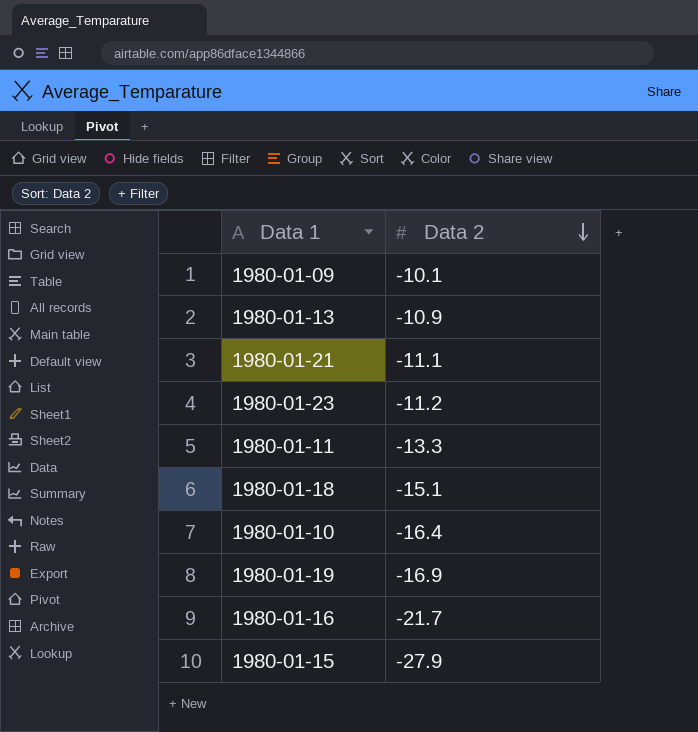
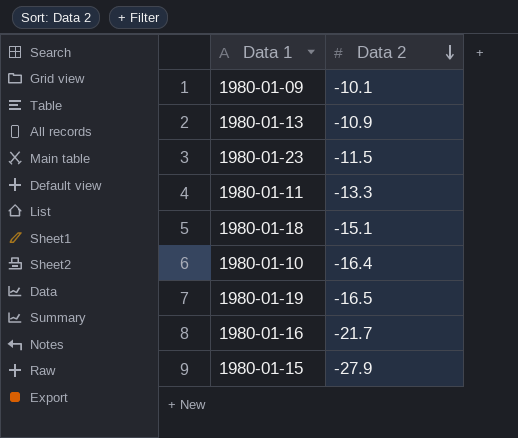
row 1980-01-21: -11.1 -> none
1980-01-23 | Data 2: -11.2 -> -11.5
1980-01-19 | Data 2: -16.9 -> -16.5

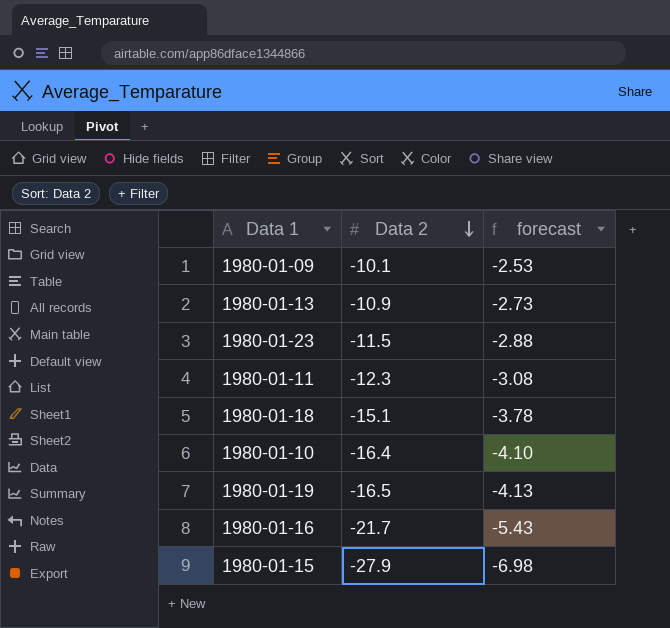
column forecast | formula: none -> [Data 2] * 0.25
1980-01-11 | Data 2: -13.3 -> -12.3

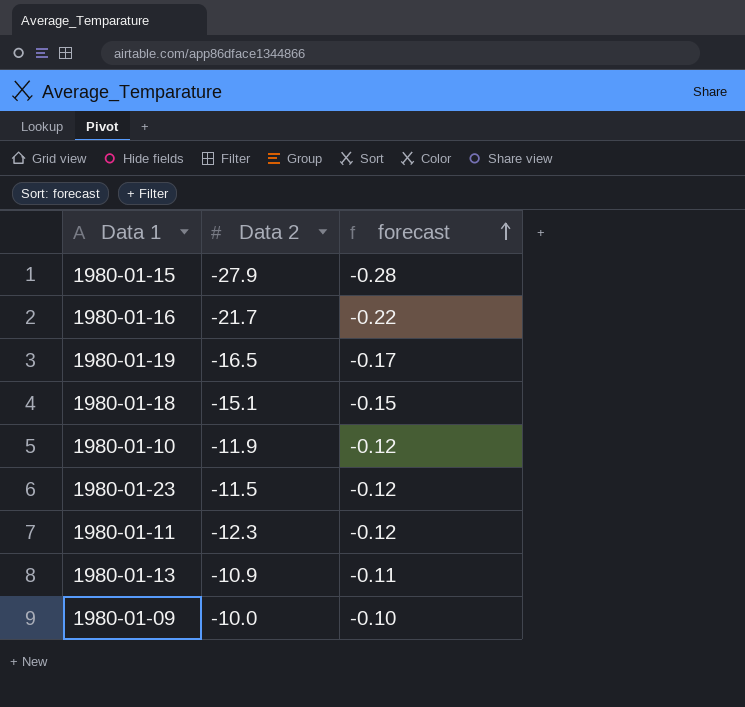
row order: Data 2 descending -> forecast ascending
column forecast | formula: [Data 2] * 0.25 -> [Data 2] * 0.01
1980-01-10 | Data 2: -16.4 -> -11.9
1980-01-09 | Data 2: -10.1 -> -10.0

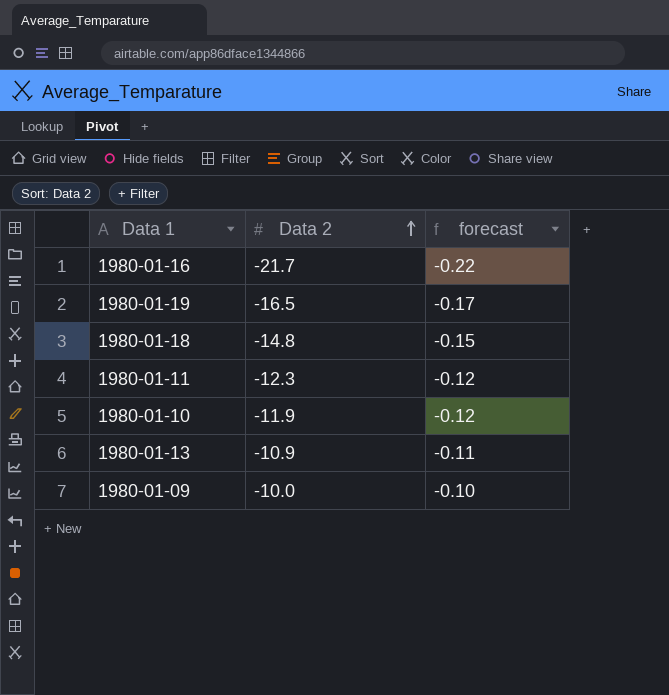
row order: forecast ascending -> Data 2 ascending
row 1980-01-15: -27.9 | -0.28 -> none
row 1980-01-23: -11.5 | -0.12 -> none
1980-01-18 | Data 2: -15.1 -> -14.8

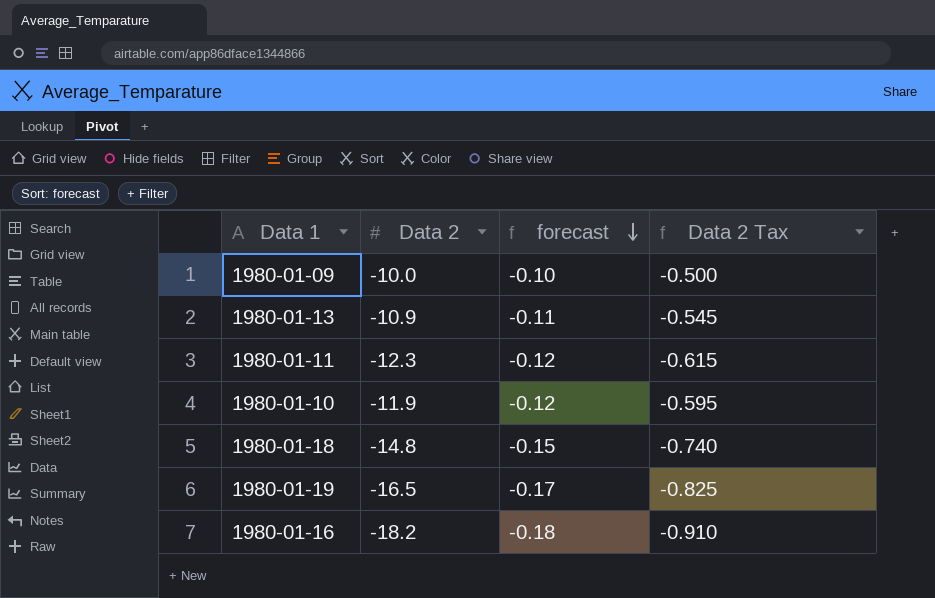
row order: Data 2 ascending -> forecast descending
column Data 2 Tax | formula: none -> [Data 2] * 0.05
1980-01-16 | Data 2: -21.7 -> -18.2
1980-01-16 | forecast: -0.22 -> -0.18

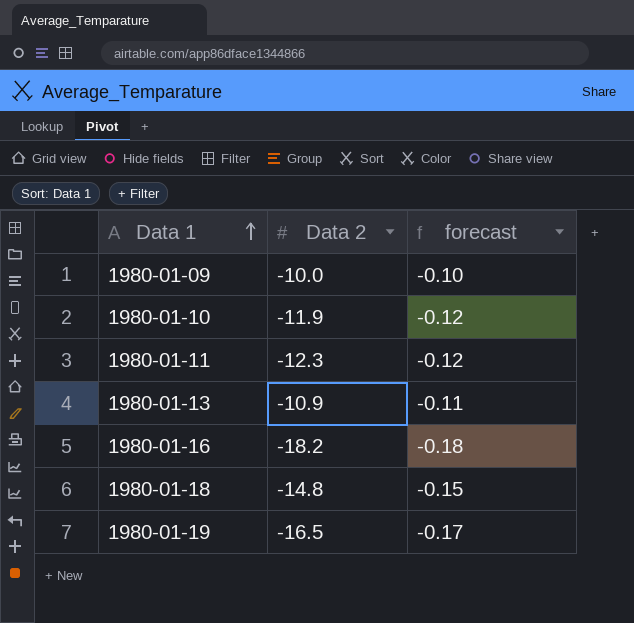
row order: forecast descending -> Data 1 ascending
column Data 2 Tax | formula: [Data 2] * 0.05 -> none

